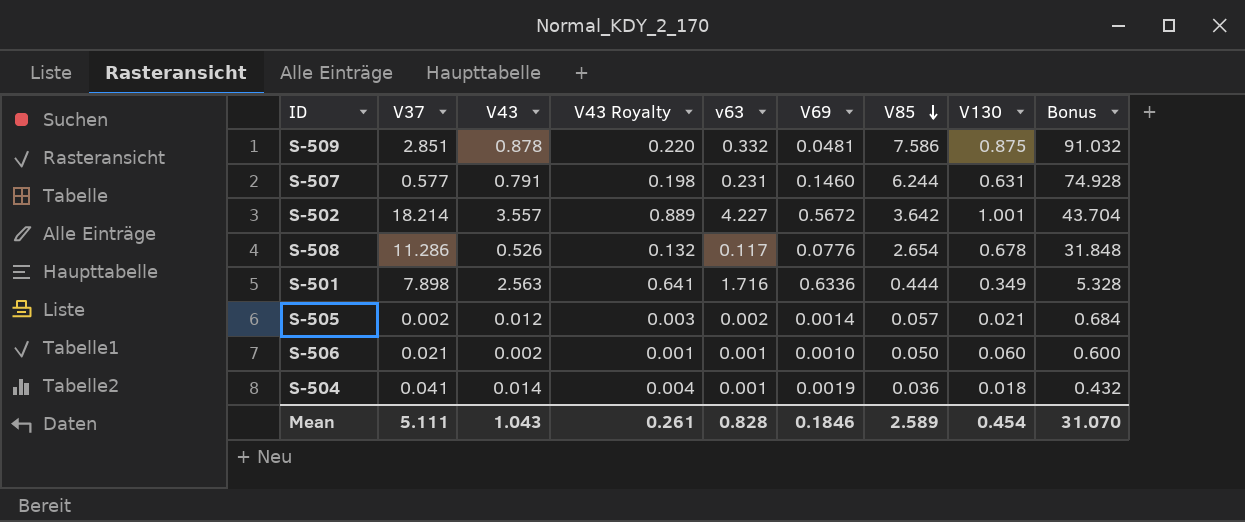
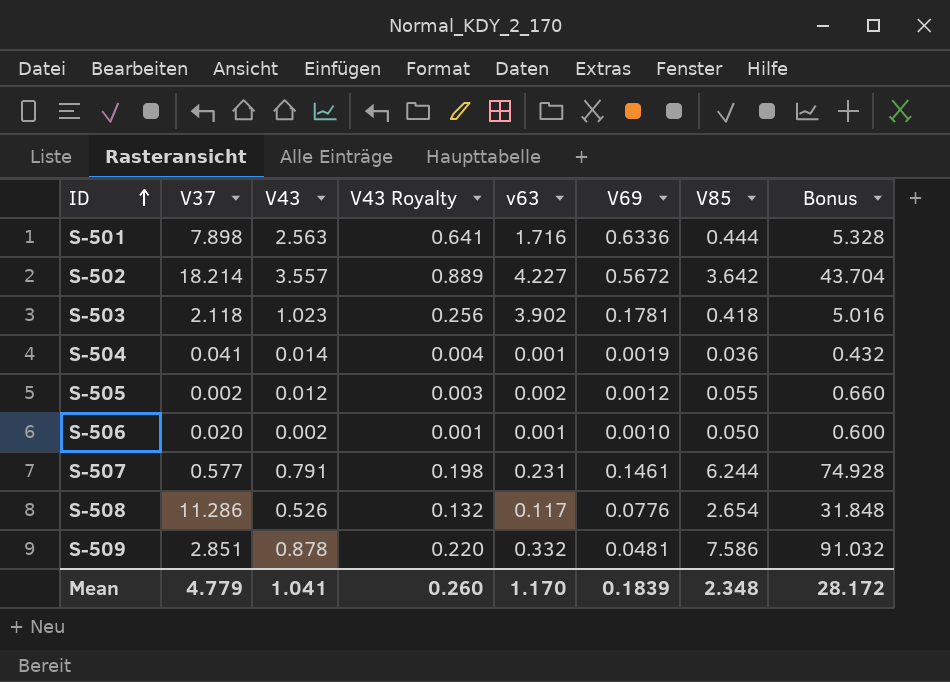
row order: V85 descending -> ID ascending
column V130 | position: 8 -> none
row S-503: none -> 2.118 | 1.023 | 0.256 | 3.902 | 0.1781 | 0.418 | 5.016
S-505 | V69: 0.0014 -> 0.0012
S-505 | V85: 0.057 -> 0.055
S-505 | Bonus: 0.684 -> 0.660
S-506 | V37: 0.021 -> 0.020
S-507 | V69: 0.1460 -> 0.1461
Mean | V37: 5.111 -> 4.779
Mean | V43: 1.043 -> 1.041
Mean | V43 Royalty: 0.261 -> 0.260
Mean | v63: 0.828 -> 1.170
Mean | V69: 0.1846 -> 0.1839
Mean | V85: 2.589 -> 2.348
Mean | Bonus: 31.070 -> 28.172

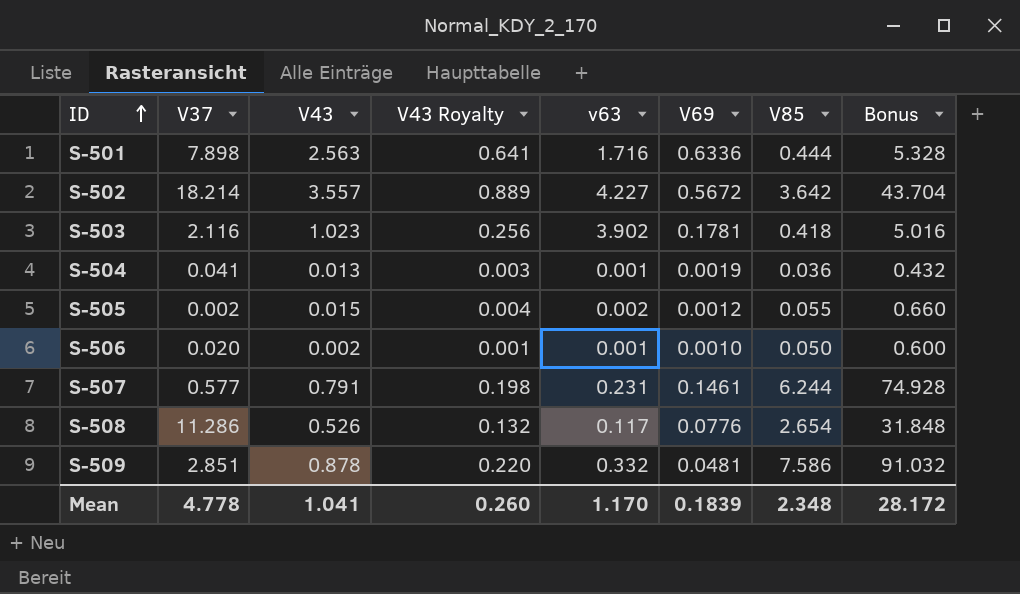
S-503 | V37: 2.118 -> 2.116
S-504 | V43: 0.014 -> 0.013
S-504 | V43 Royalty: 0.004 -> 0.003
S-505 | V43: 0.012 -> 0.015
S-505 | V43 Royalty: 0.003 -> 0.004
Mean | V37: 4.779 -> 4.778

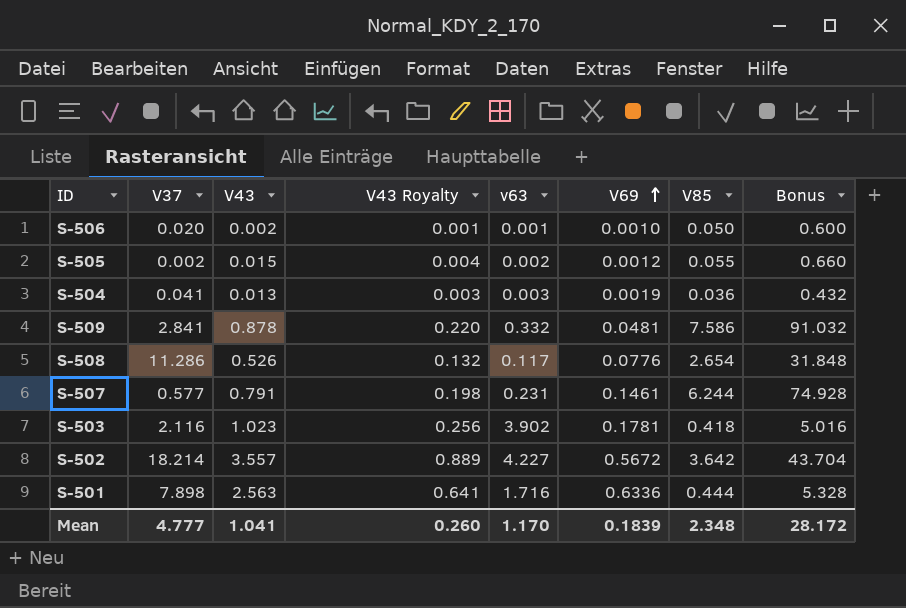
row order: ID ascending -> V69 ascending
S-504 | v63: 0.001 -> 0.003
S-509 | V37: 2.851 -> 2.841
Mean | V37: 4.778 -> 4.777

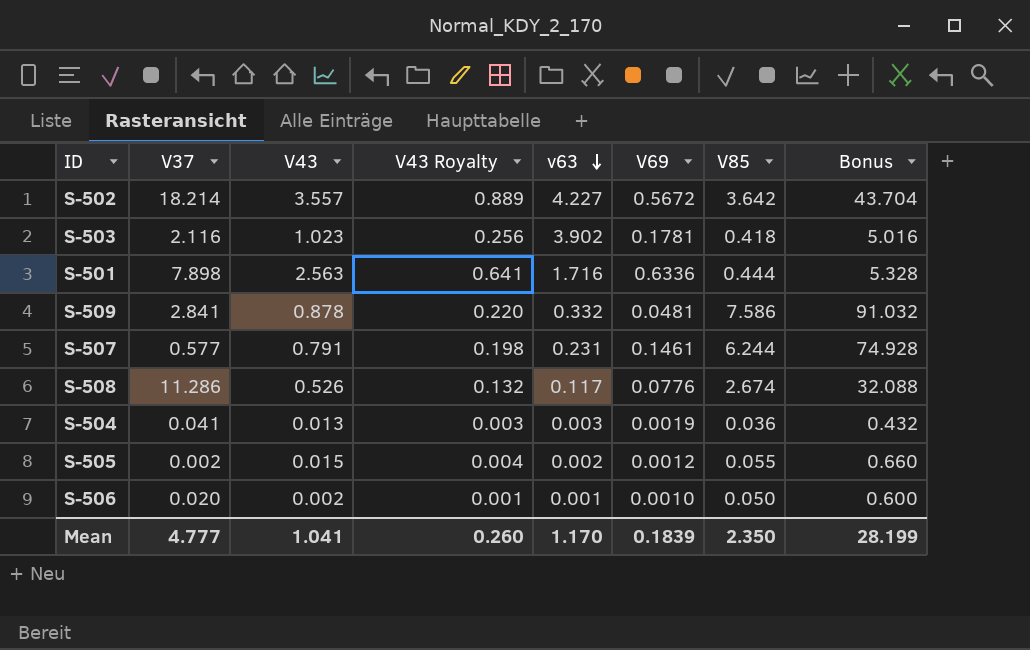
row order: V69 ascending -> v63 descending
S-508 | V85: 2.654 -> 2.674
S-508 | Bonus: 31.848 -> 32.088
Mean | V85: 2.348 -> 2.350
Mean | Bonus: 28.172 -> 28.199

